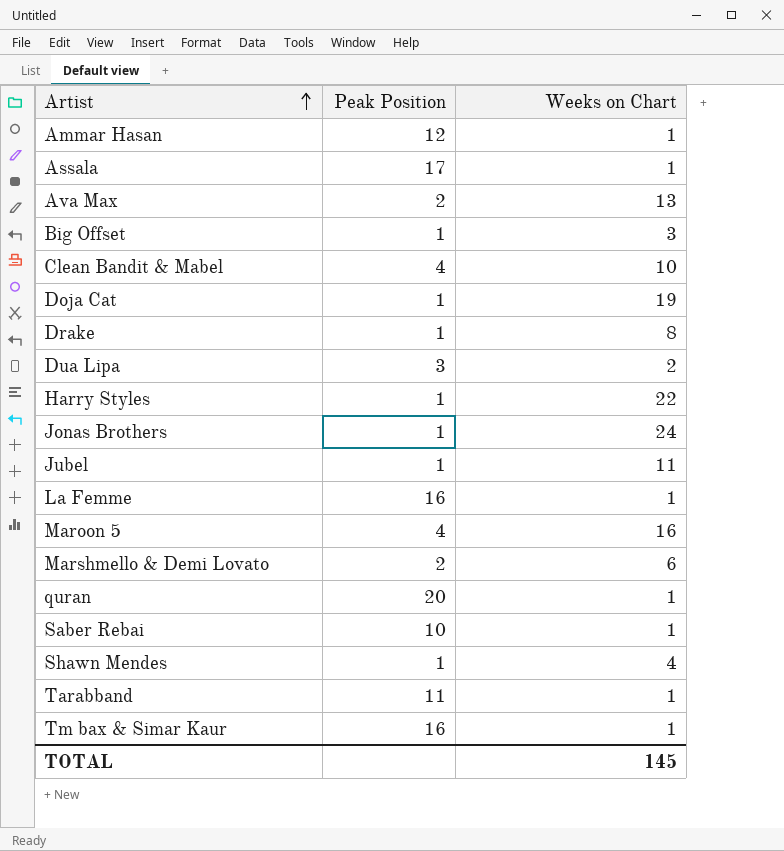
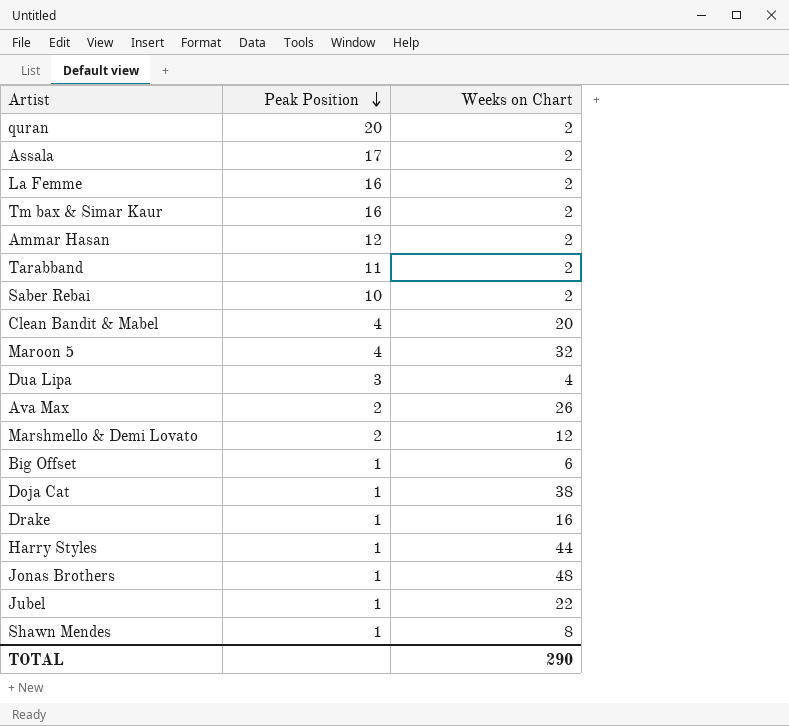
row order: Artist ascending -> Peak Position descending
quran | Weeks on Chart: 1 -> 2
Assala | Weeks on Chart: 1 -> 2
La Femme | Weeks on Chart: 1 -> 2
Tm bax & Simar Kaur | Weeks on Chart: 1 -> 2
Ammar Hasan | Weeks on Chart: 1 -> 2
Tarabband | Weeks on Chart: 1 -> 2
Saber Rebai | Weeks on Chart: 1 -> 2
Clean Bandit & Mabel | Weeks on Chart: 10 -> 20
Maroon 5 | Weeks on Chart: 16 -> 32
Dua Lipa | Weeks on Chart: 2 -> 4
Ava Max | Weeks on Chart: 13 -> 26
Marshmello & Demi Lovato | Weeks on Chart: 6 -> 12
Big Offset | Weeks on Chart: 3 -> 6
Doja Cat | Weeks on Chart: 19 -> 38
Drake | Weeks on Chart: 8 -> 16
Harry Styles | Weeks on Chart: 22 -> 44
Jonas Brothers | Weeks on Chart: 24 -> 48
Jubel | Weeks on Chart: 11 -> 22
Shawn Mendes | Weeks on Chart: 4 -> 8
TOTAL | Weeks on Chart: 145 -> 290

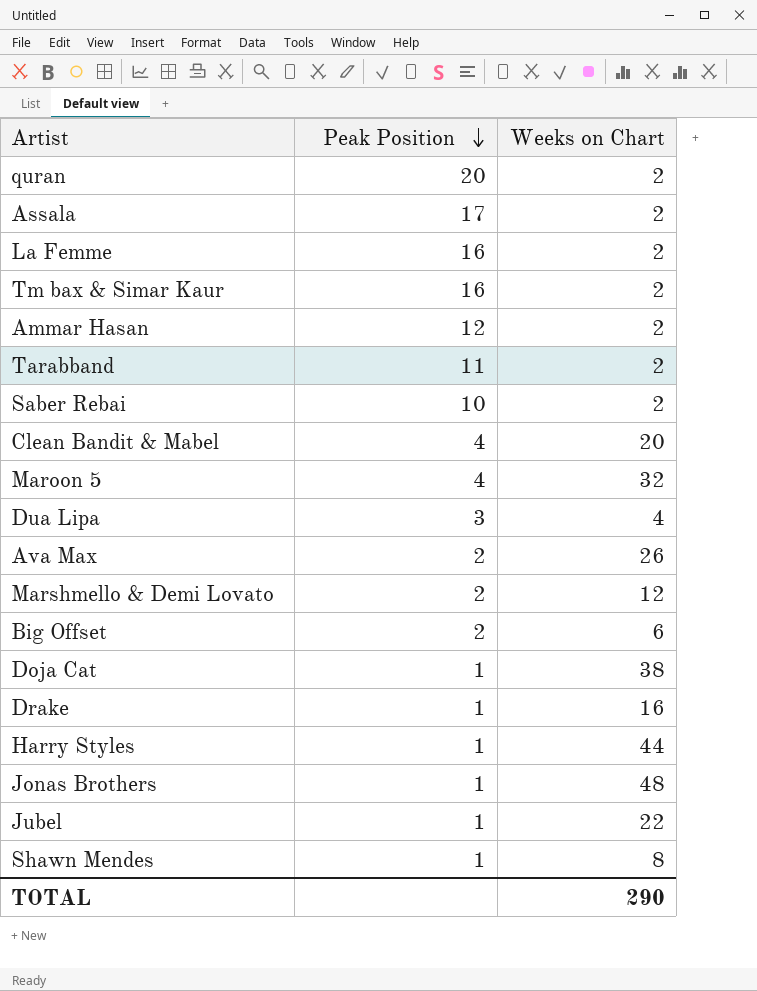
Big Offset | Peak Position: 1 -> 2

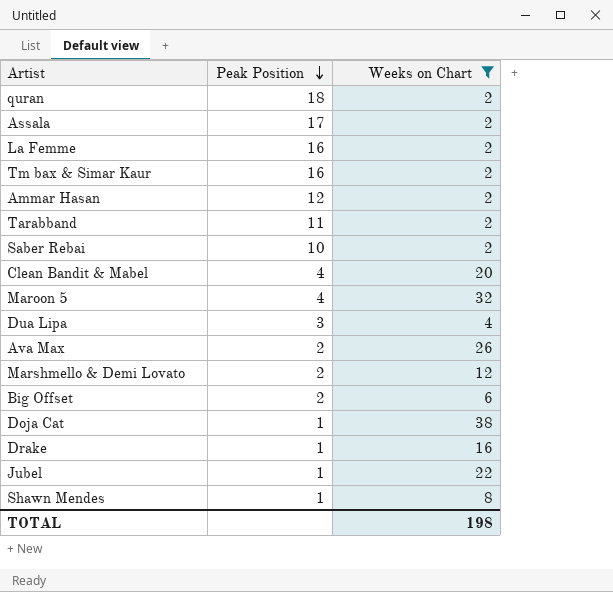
filter: none -> Weeks on Chart <= 38
quran | Peak Position: 20 -> 18
TOTAL | Weeks on Chart: 290 -> 198

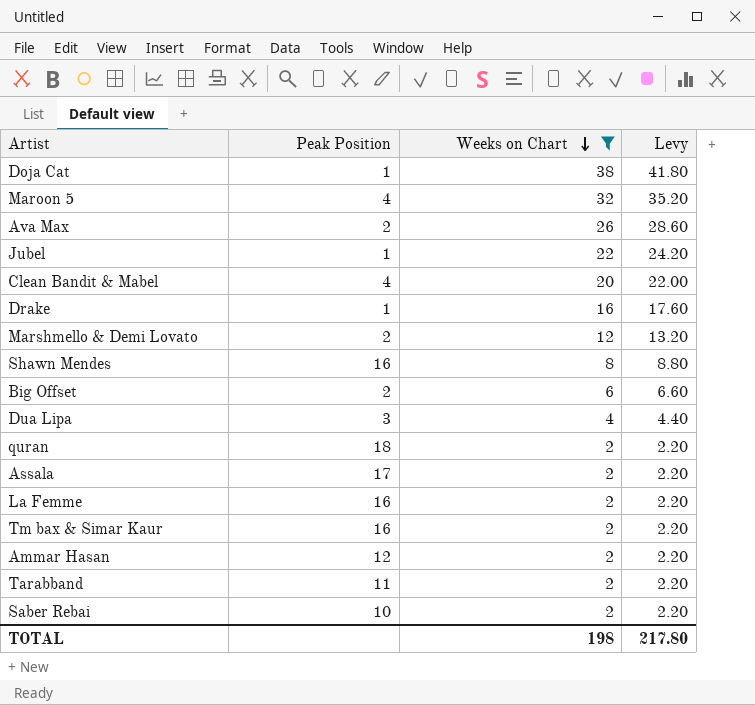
row order: Peak Position descending -> Weeks on Chart descending
column Levy | formula: none -> [Weeks on Chart] * 1.1
Shawn Mendes | Peak Position: 1 -> 16

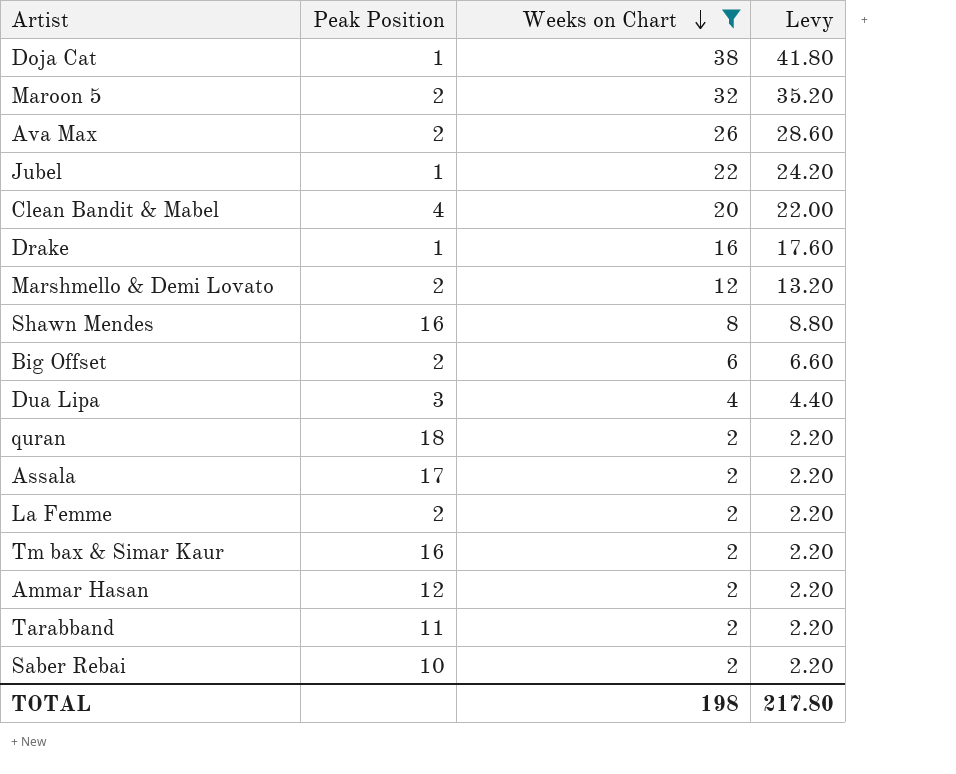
Maroon 5 | Peak Position: 4 -> 2
La Femme | Peak Position: 16 -> 2

